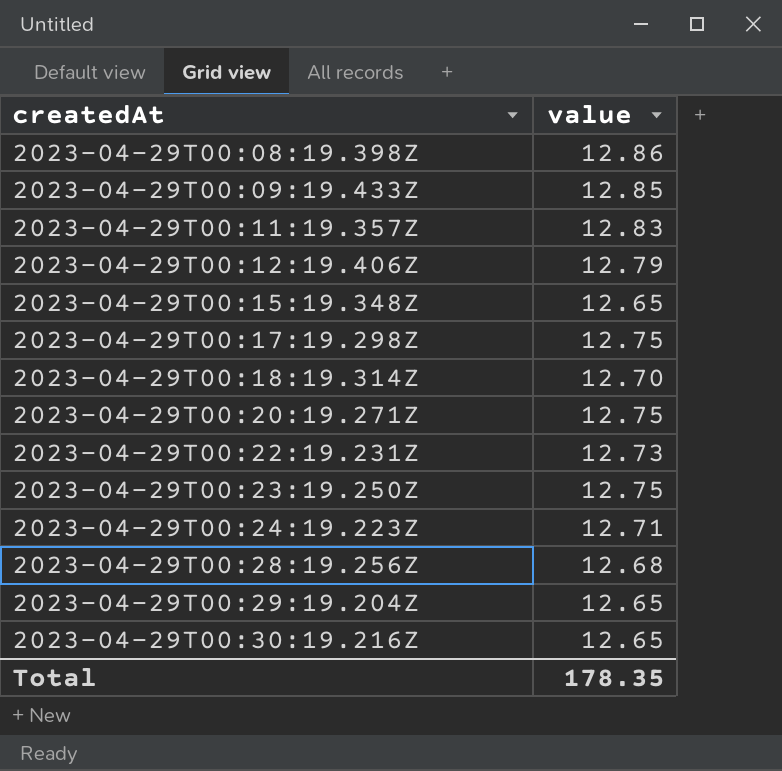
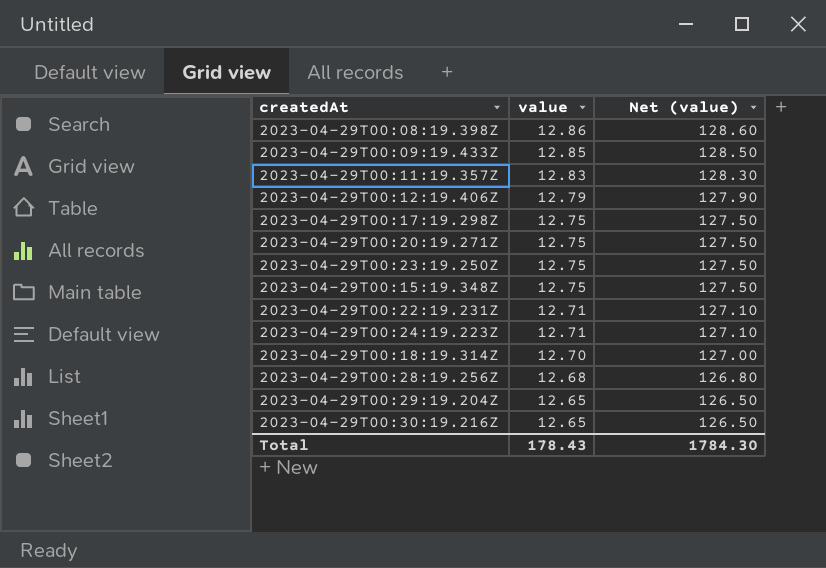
row order: createdAt ascending -> value descending
column Net (value) | formula: none -> [value] * 10
2023-04-29T00:15:19.348Z | value: 12.65 -> 12.75
2023-04-29T00:22:19.231Z | value: 12.73 -> 12.71
Total | value: 178.35 -> 178.43

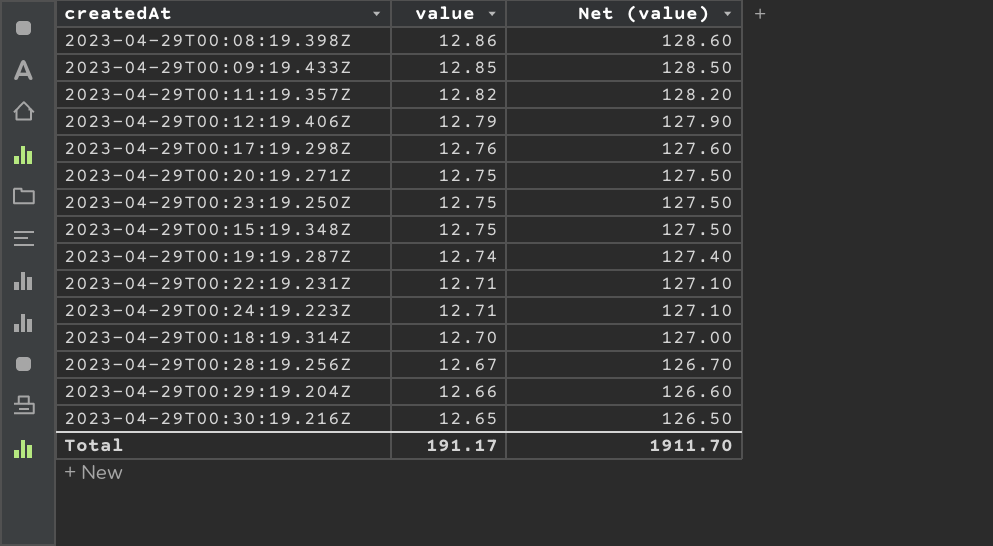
2023-04-29T00:11:19.357Z | value: 12.83 -> 12.82
2023-04-29T00:11:19.357Z | Net (value): 128.30 -> 128.20
2023-04-29T00:17:19.298Z | value: 12.75 -> 12.76
2023-04-29T00:17:19.298Z | Net (value): 127.50 -> 127.60
row 2023-04-29T00:19:19.287Z: none -> 12.74 | 127.40
2023-04-29T00:28:19.256Z | value: 12.68 -> 12.67
2023-04-29T00:28:19.256Z | Net (value): 126.80 -> 126.70
2023-04-29T00:29:19.204Z | value: 12.65 -> 12.66
2023-04-29T00:29:19.204Z | Net (value): 126.50 -> 126.60
Total | value: 178.43 -> 191.17
Total | Net (value): 1784.30 -> 1911.70

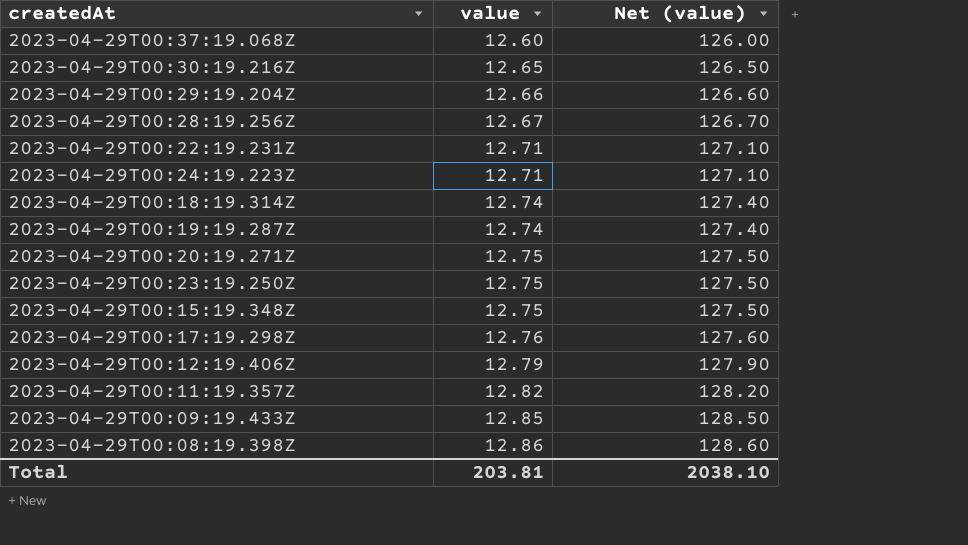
row order: value descending -> value ascending
row 2023-04-29T00:37:19.068Z: none -> 12.60 | 126.00
2023-04-29T00:18:19.314Z | value: 12.70 -> 12.74
2023-04-29T00:18:19.314Z | Net (value): 127.00 -> 127.40
Total | value: 191.17 -> 203.81
Total | Net (value): 1911.70 -> 2038.10

